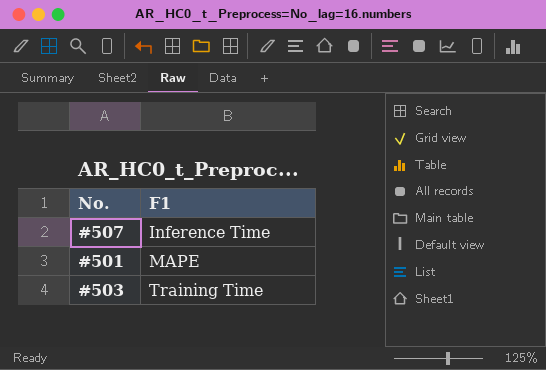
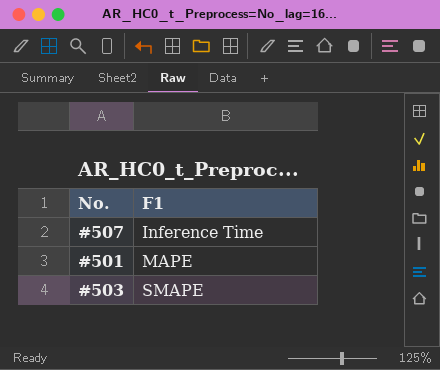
#503 | F1: Training Time -> SMAPE

